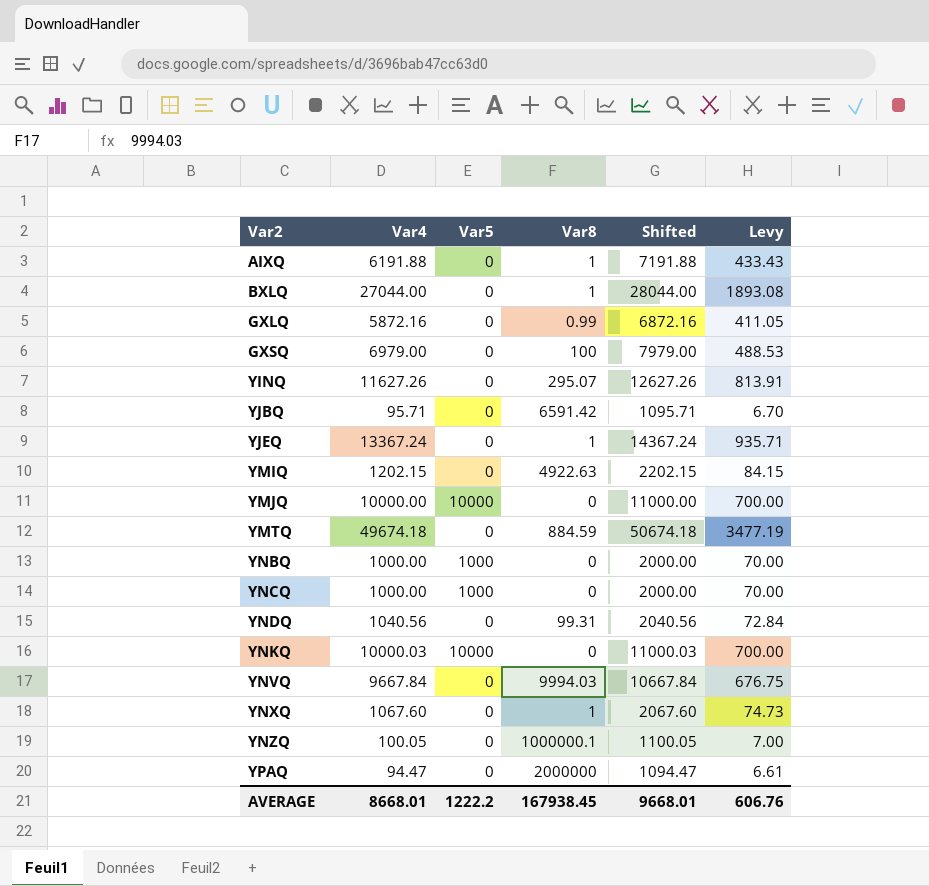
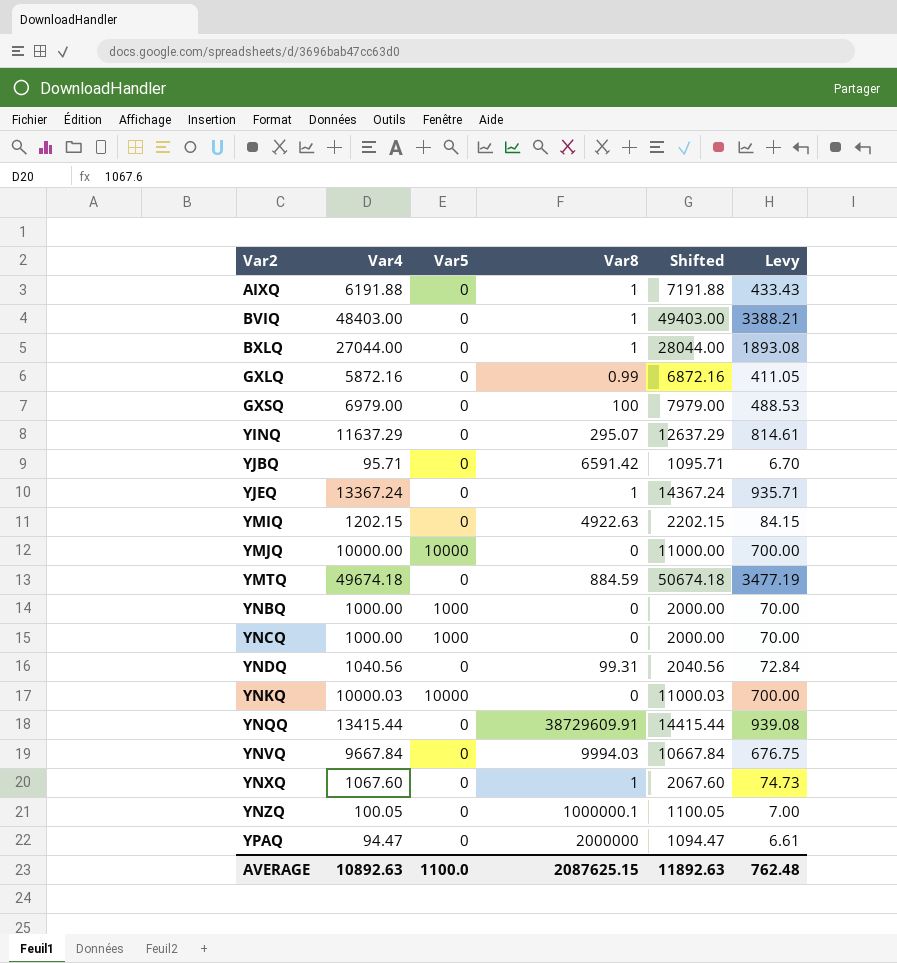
row BVIQ: none -> 48403.00 | 0 | 1 | 49403.00 | 3388.21
YINQ | Var4: 11627.26 -> 11637.29
YINQ | Shifted: 12627.26 -> 12637.29
YINQ | Levy: 813.91 -> 814.61
row YNQQ: none -> 13415.44 | 0 | 38729609.91 | 14415.44 | 939.08
AVERAGE | Var4: 8668.01 -> 10892.63
AVERAGE | Var5: 1222.2 -> 1100.0
AVERAGE | Var8: 167938.45 -> 2087625.15
AVERAGE | Shifted: 9668.01 -> 11892.63
AVERAGE | Levy: 606.76 -> 762.48

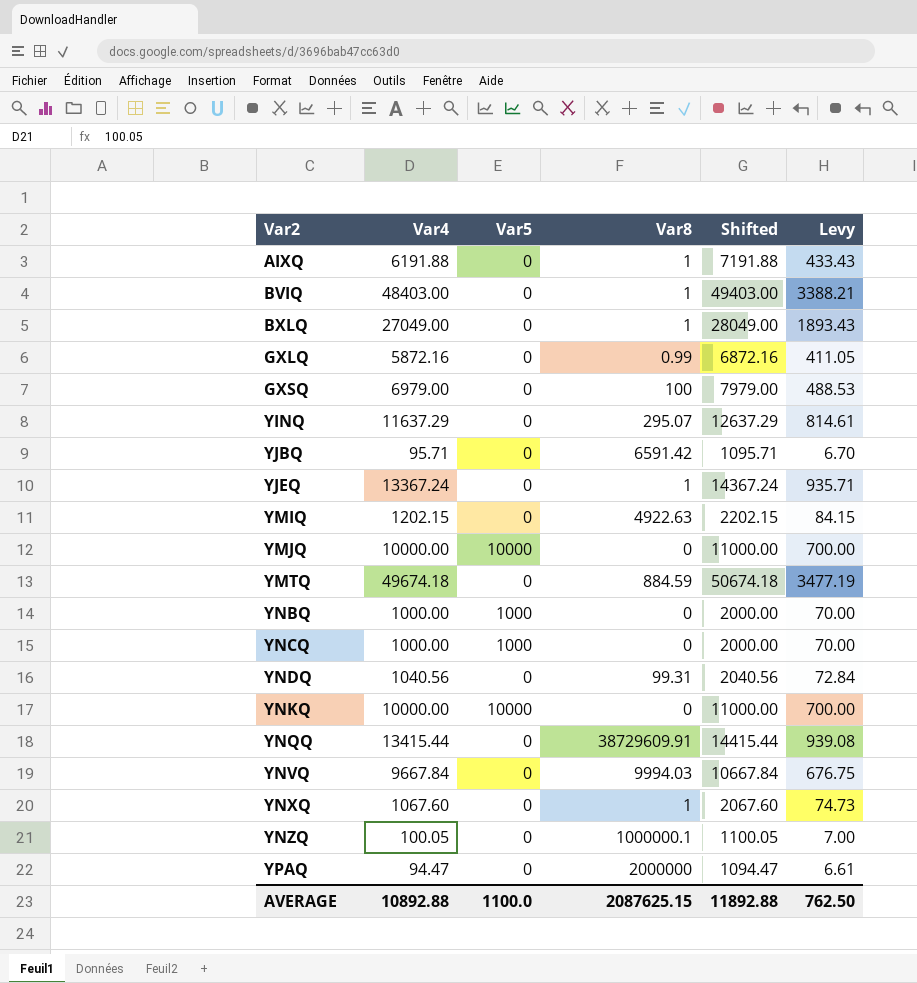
BXLQ | Var4: 27044.00 -> 27049.00
BXLQ | Shifted: 28044.00 -> 28049.00
BXLQ | Levy: 1893.08 -> 1893.43
YNKQ | Var4: 10000.03 -> 10000.00
YNKQ | Shifted: 11000.03 -> 11000.00
AVERAGE | Var4: 10892.63 -> 10892.88
AVERAGE | Shifted: 11892.63 -> 11892.88
AVERAGE | Levy: 762.48 -> 762.50

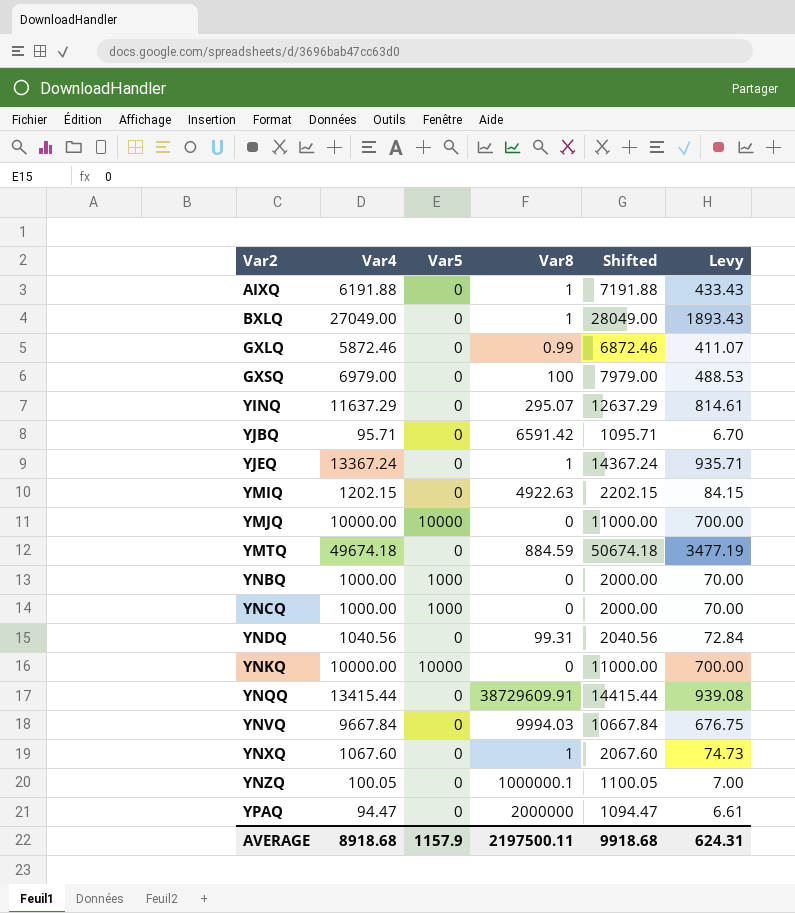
row BVIQ: 48403.00 | 0 | 1 | 49403.00 | 3388.21 -> none
GXLQ | Var4: 5872.16 -> 5872.46
GXLQ | Shifted: 6872.16 -> 6872.46
GXLQ | Levy: 411.05 -> 411.07
AVERAGE | Var4: 10892.88 -> 8918.68
AVERAGE | Var5: 1100.0 -> 1157.9
AVERAGE | Var8: 2087625.15 -> 2197500.11
AVERAGE | Shifted: 11892.88 -> 9918.68
AVERAGE | Levy: 762.50 -> 624.31

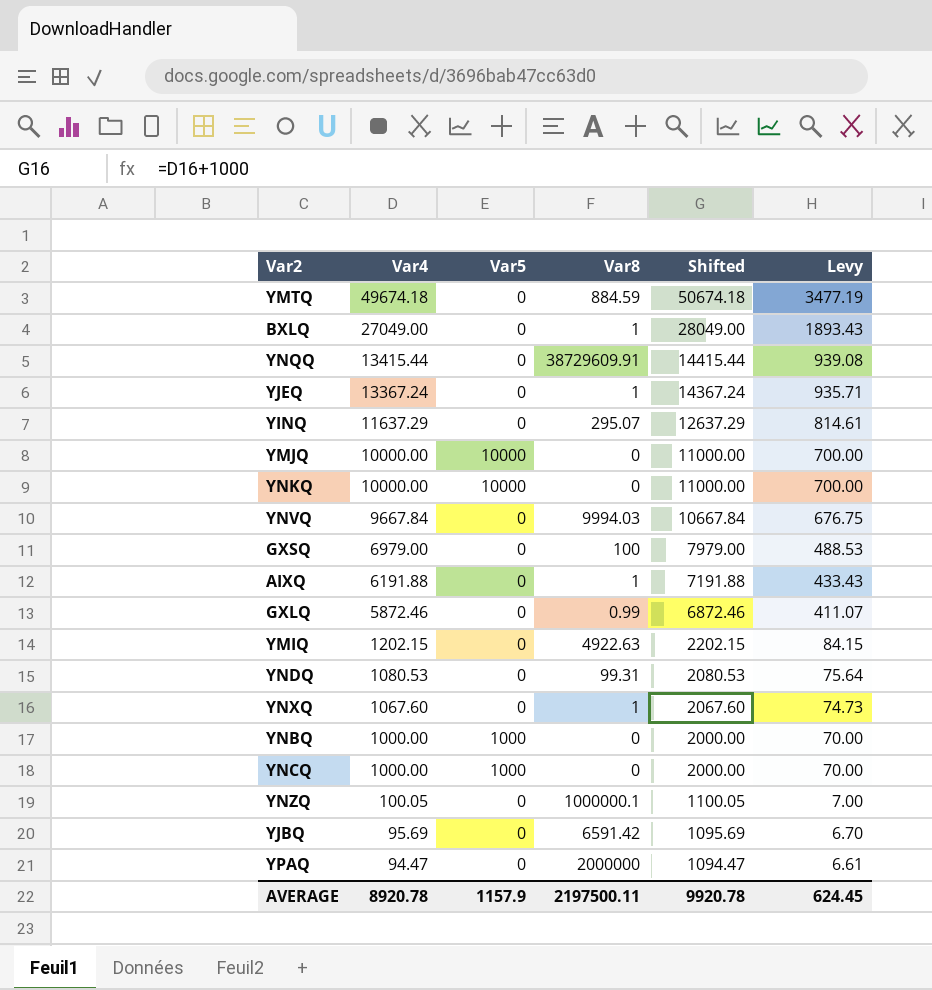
row order: Var2 ascending -> Var4 descending
YNDQ | Var4: 1040.56 -> 1080.53
YNDQ | Shifted: 2040.56 -> 2080.53
YNDQ | Levy: 72.84 -> 75.64
YJBQ | Var4: 95.71 -> 95.69
YJBQ | Shifted: 1095.71 -> 1095.69
AVERAGE | Var4: 8918.68 -> 8920.78
AVERAGE | Shifted: 9918.68 -> 9920.78
AVERAGE | Levy: 624.31 -> 624.45

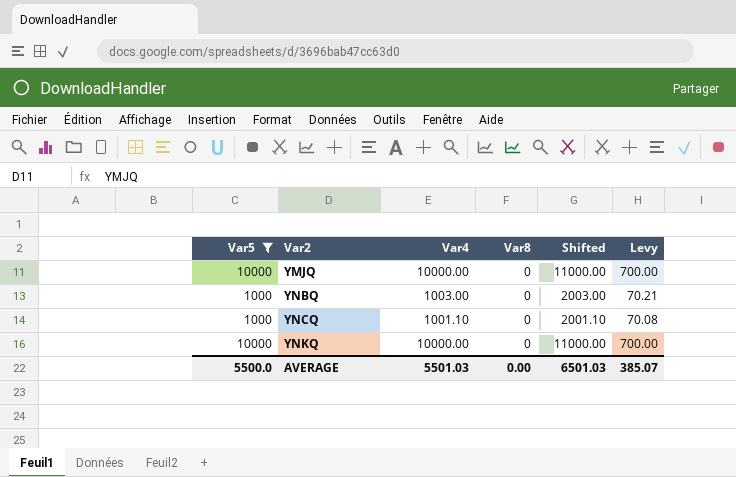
filter: none -> Var5 != 0
row order: Var4 descending -> Var2 ascending
column Var5 | position: 3 -> 1
YNBQ | Var4: 1000.00 -> 1003.00
YNBQ | Shifted: 2000.00 -> 2003.00
YNBQ | Levy: 70.00 -> 70.21
YNCQ | Var4: 1000.00 -> 1001.10
YNCQ | Shifted: 2000.00 -> 2001.10
YNCQ | Levy: 70.00 -> 70.08
AVERAGE | Var5: 1157.9 -> 5500.0
AVERAGE | Var4: 8920.78 -> 5501.03
AVERAGE | Var8: 2197500.11 -> 0.00
AVERAGE | Shifted: 9920.78 -> 6501.03
AVERAGE | Levy: 624.45 -> 385.07

